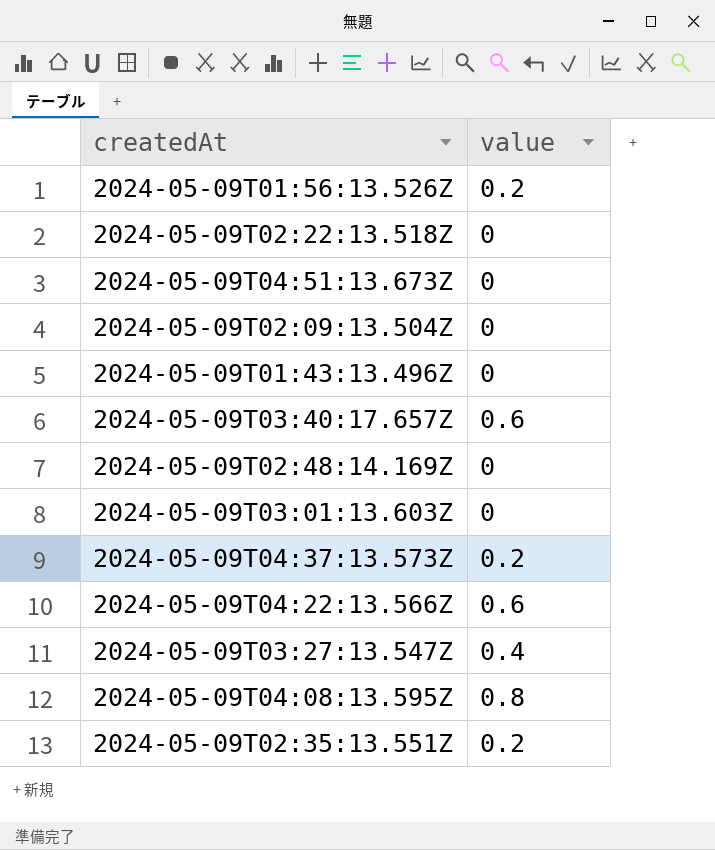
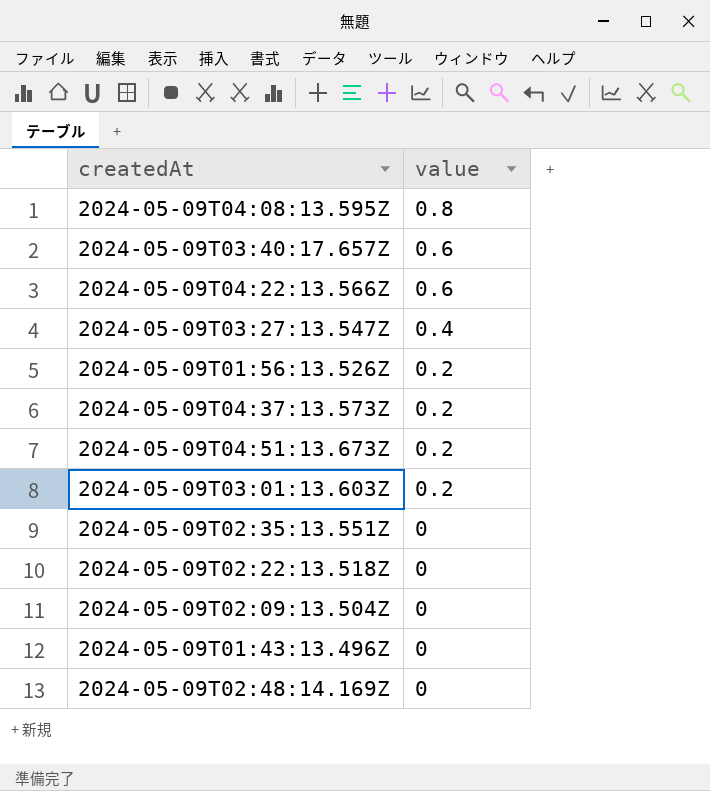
row order: none -> value descending
2024-05-09T04:51:13.673Z | value: 0 -> 0.2
2024-05-09T03:01:13.603Z | value: 0 -> 0.2
2024-05-09T02:35:13.551Z | value: 0.2 -> 0

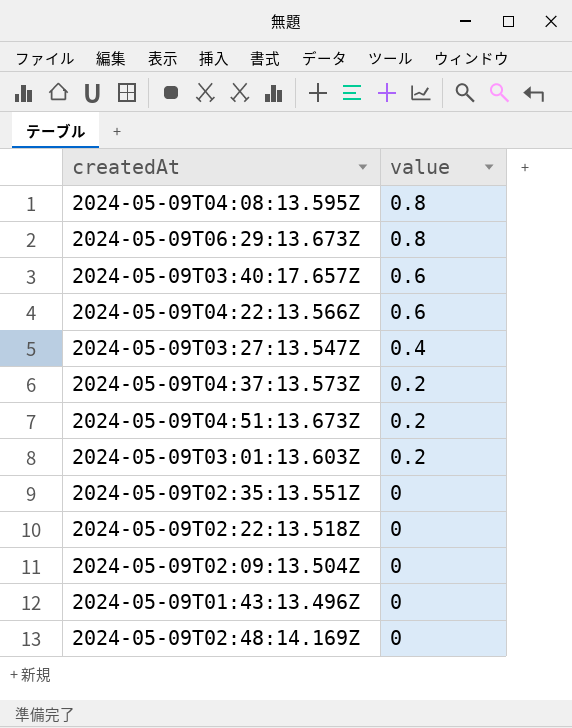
row 2024-05-09T01:56:13.526Z: 0.2 -> none
row 2024-05-09T06:29:13.673Z: none -> 0.8

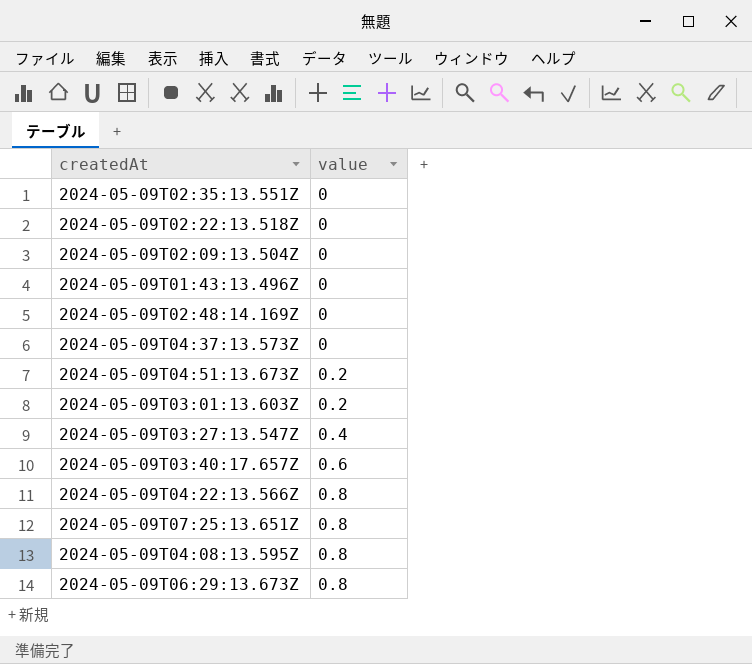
row order: value descending -> value ascending
2024-05-09T04:37:13.573Z | value: 0.2 -> 0
2024-05-09T04:22:13.566Z | value: 0.6 -> 0.8
row 2024-05-09T07:25:13.651Z: none -> 0.8

